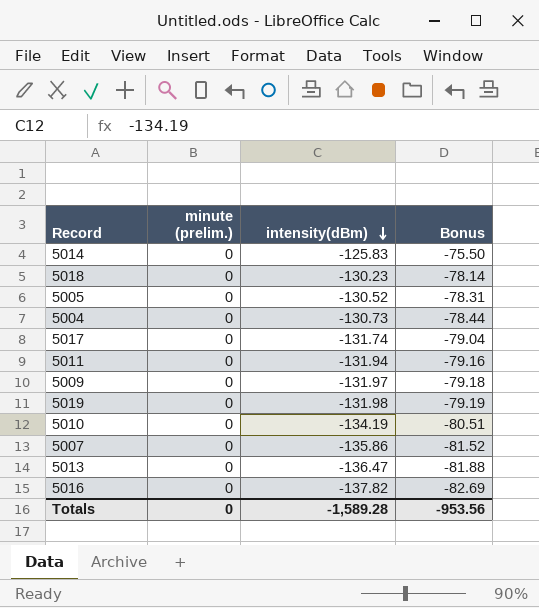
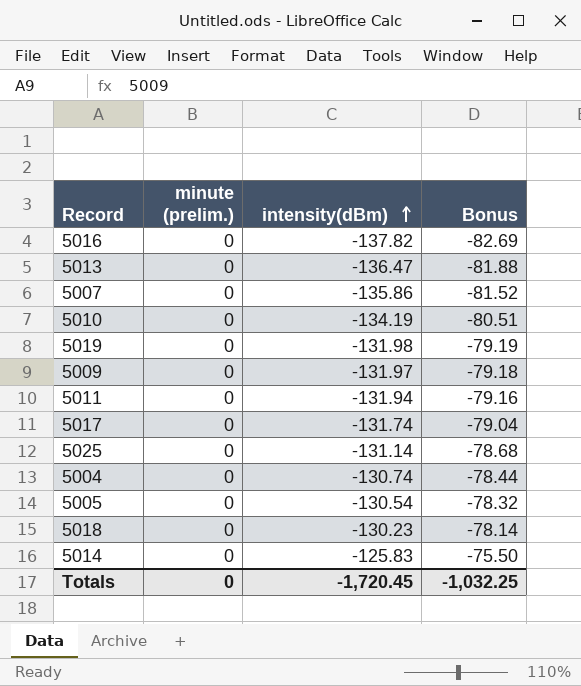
row order: intensity(dBm) descending -> intensity(dBm) ascending
row 5025: none -> 0 | -131.14 | -78.68
5004 | intensity(dBm): -130.73 -> -130.74
5005 | intensity(dBm): -130.52 -> -130.54
5005 | Bonus: -78.31 -> -78.32
Totals | intensity(dBm): -1,589.28 -> -1,720.45
Totals | Bonus: -953.56 -> -1,032.25

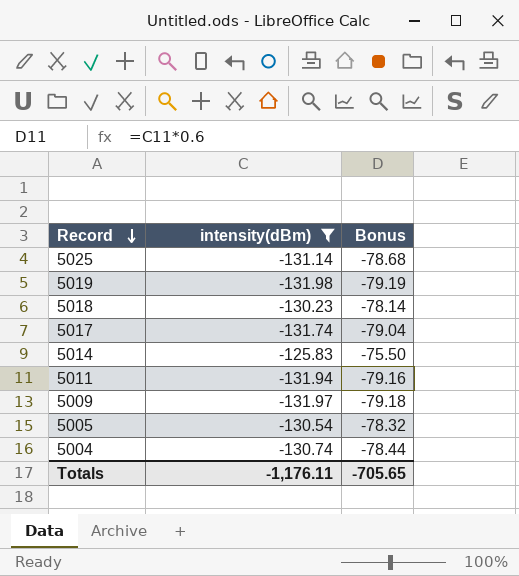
filter: none -> intensity(dBm) >= -131.98
row order: intensity(dBm) ascending -> Record descending
column minute (prelim.) | position: 2 -> none
Totals | intensity(dBm): -1,720.45 -> -1,176.11
Totals | Bonus: -1,032.25 -> -705.65

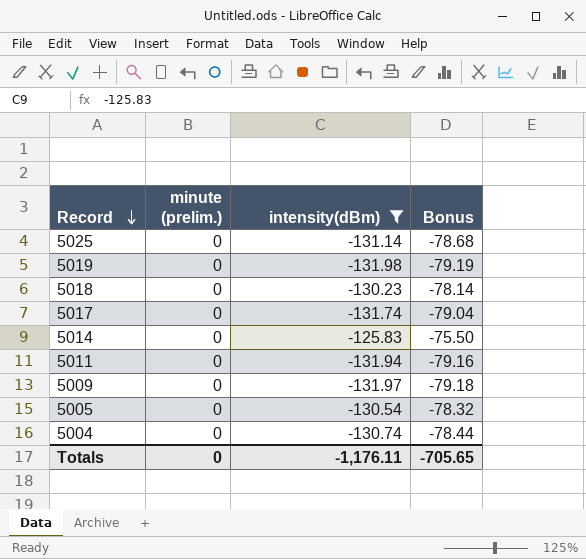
column minute (prelim.) | position: none -> 2

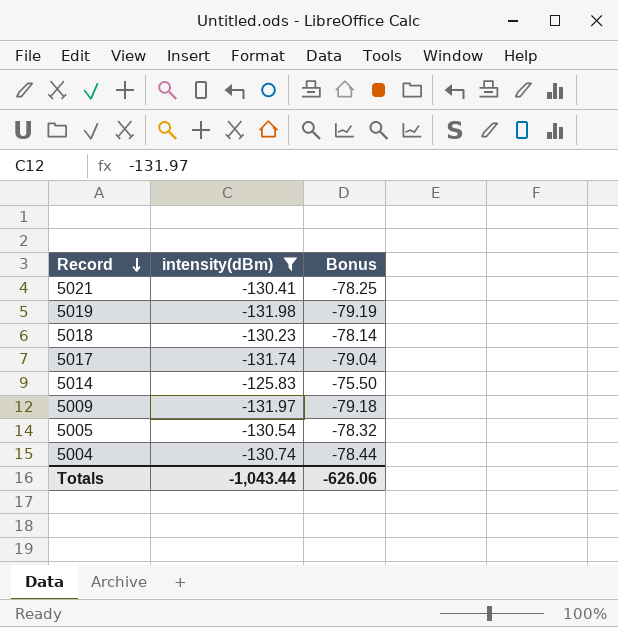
column minute (prelim.) | position: 2 -> none
row 5025: 0 | -131.14 | -78.68 -> none
row 5011: 0 | -131.94 | -79.16 -> none
row 5021: none -> -130.41 | -78.25
Totals | intensity(dBm): -1,176.11 -> -1,043.44
Totals | Bonus: -705.65 -> -626.06

